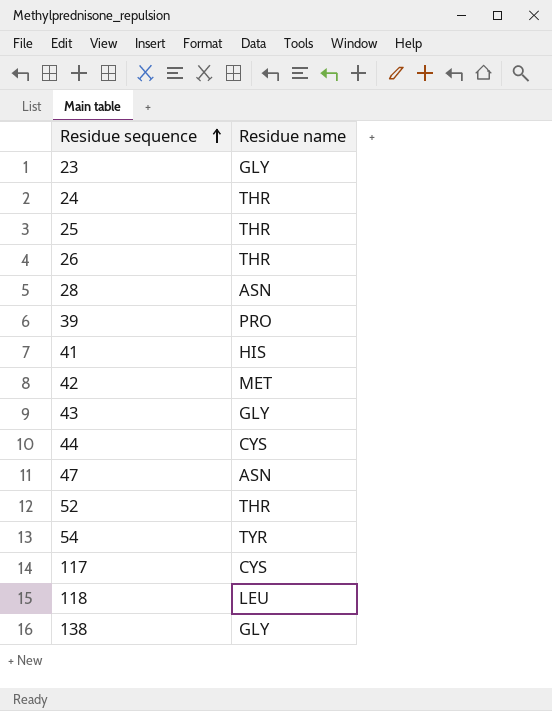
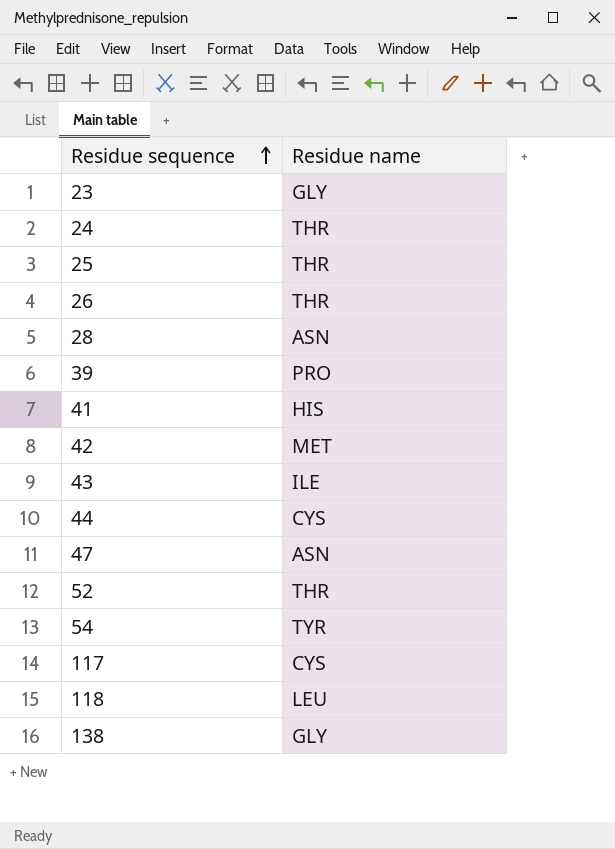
43 | Residue name: GLY -> ILE

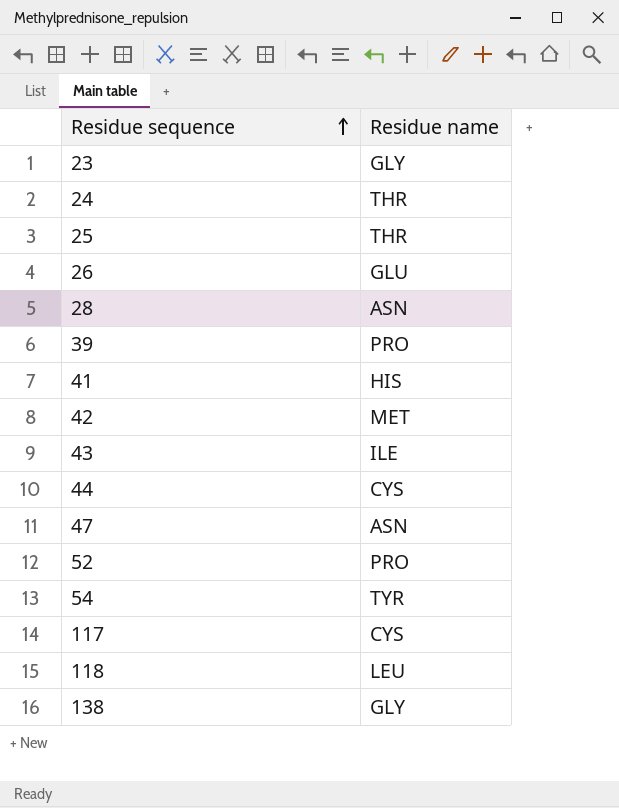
26 | Residue name: THR -> GLU
52 | Residue name: THR -> PRO

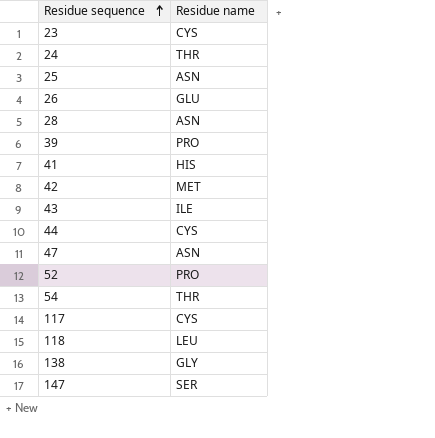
23 | Residue name: GLY -> CYS
25 | Residue name: THR -> ASN
54 | Residue name: TYR -> THR
row 147: none -> SER

